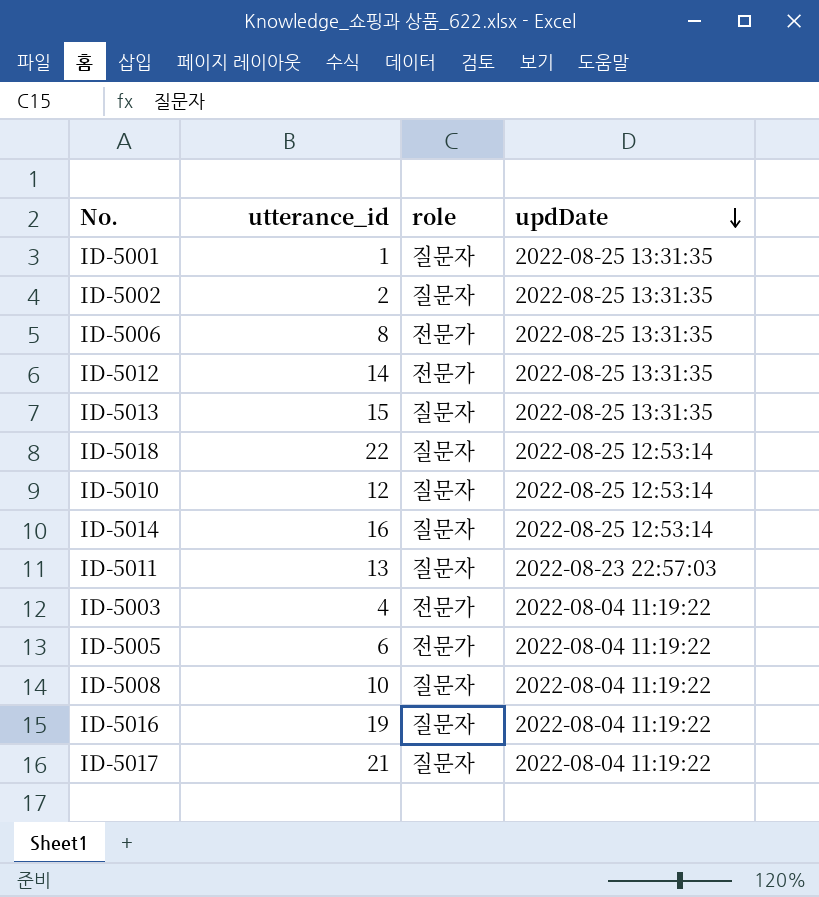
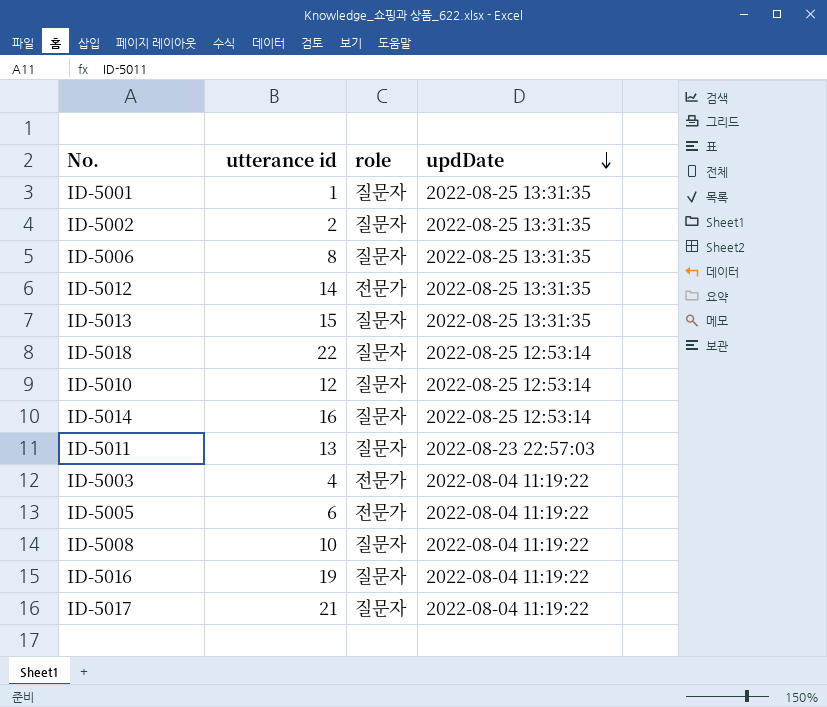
column name: utterance_id -> utterance id
ID-5006 | role: 전문가 -> 질문자

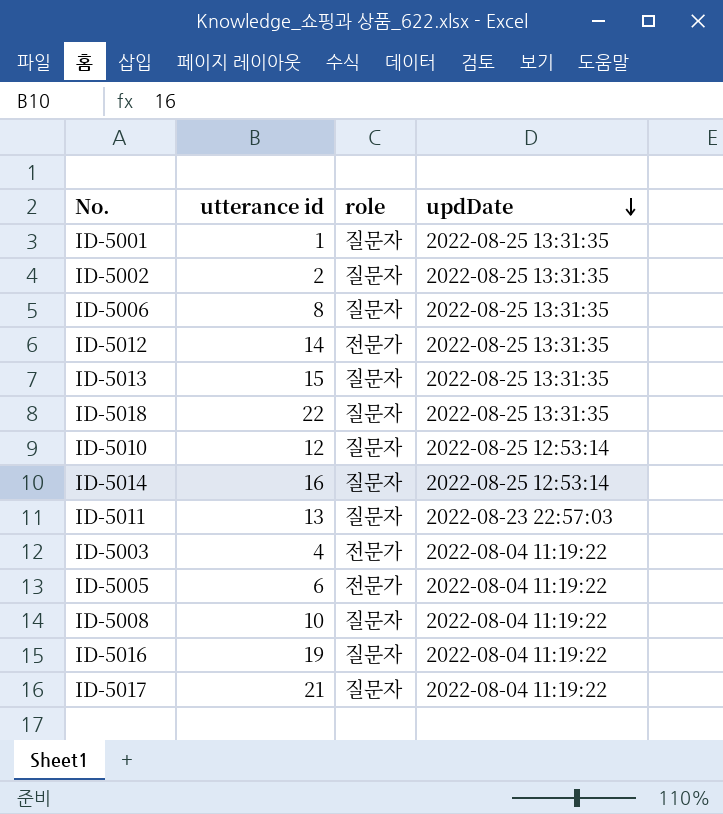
ID-5018 | updDate: 2022-08-25 12:53:14 -> 2022-08-25 13:31:35

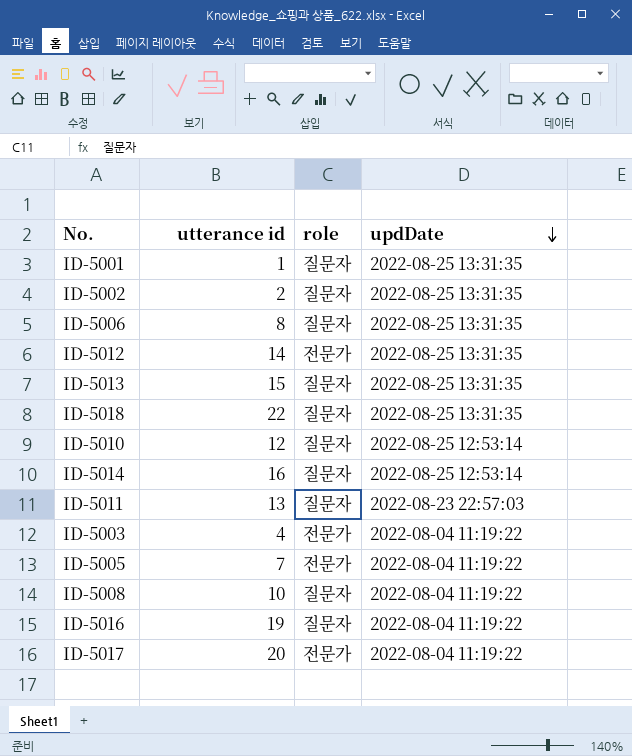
ID-5005 | utterance id: 6 -> 7
ID-5017 | utterance id: 21 -> 20
ID-5017 | role: 질문자 -> 전문가

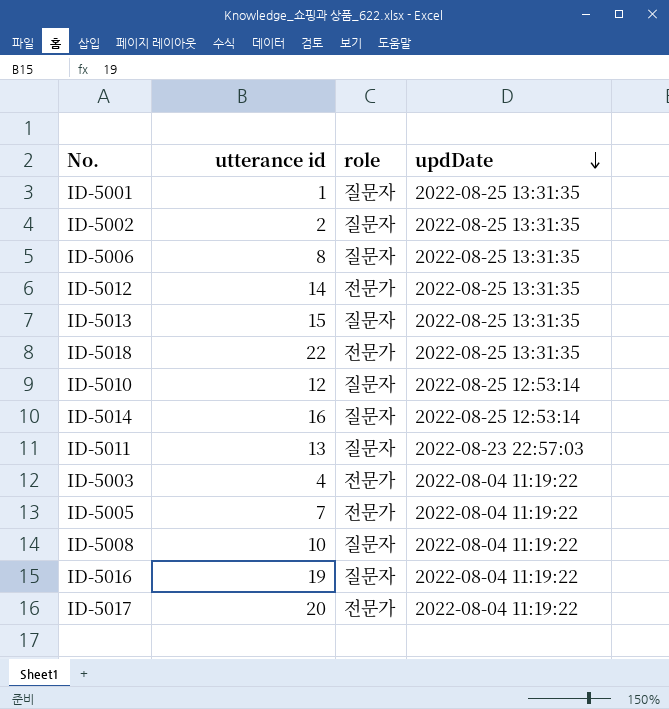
ID-5018 | role: 질문자 -> 전문가

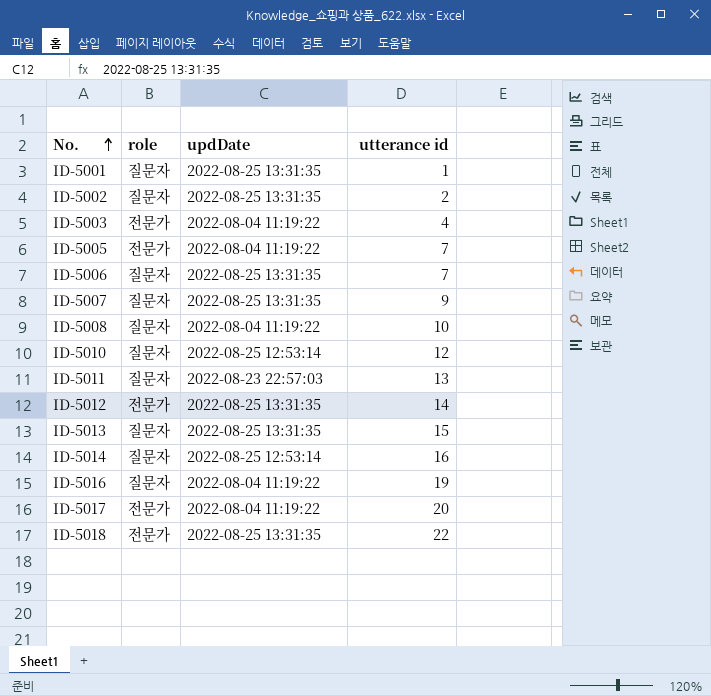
row order: updDate descending -> No. ascending
column utterance id | position: 2 -> 4
ID-5006 | utterance id: 8 -> 7
row ID-5007: none -> 질문자 | 2022-08-25 13:31:35 | 9

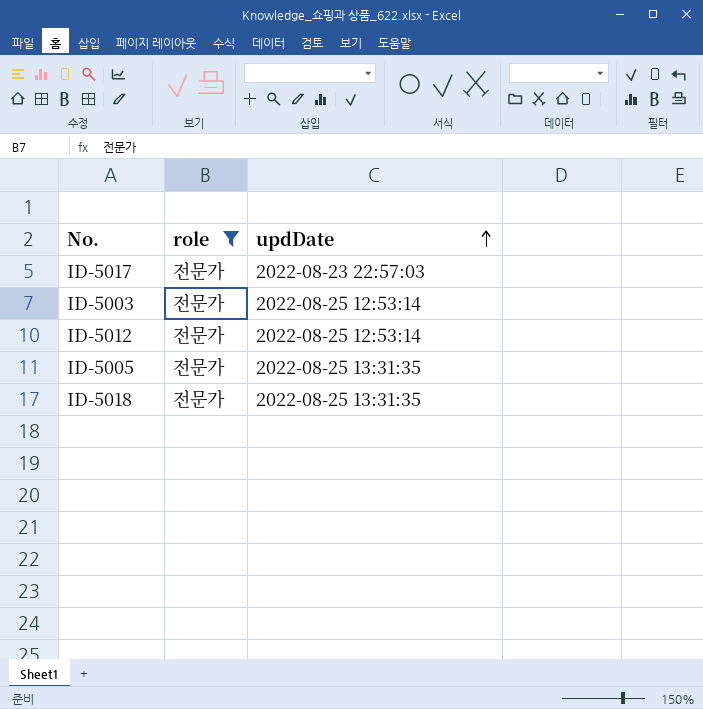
filter: none -> role = 전문가
row order: No. ascending -> updDate ascending
column utterance id | position: 4 -> none
ID-5017 | updDate: 2022-08-04 11:19:22 -> 2022-08-23 22:57:03
ID-5003 | updDate: 2022-08-04 11:19:22 -> 2022-08-25 12:53:14
ID-5012 | updDate: 2022-08-25 13:31:35 -> 2022-08-25 12:53:14
ID-5005 | updDate: 2022-08-04 11:19:22 -> 2022-08-25 13:31:35

